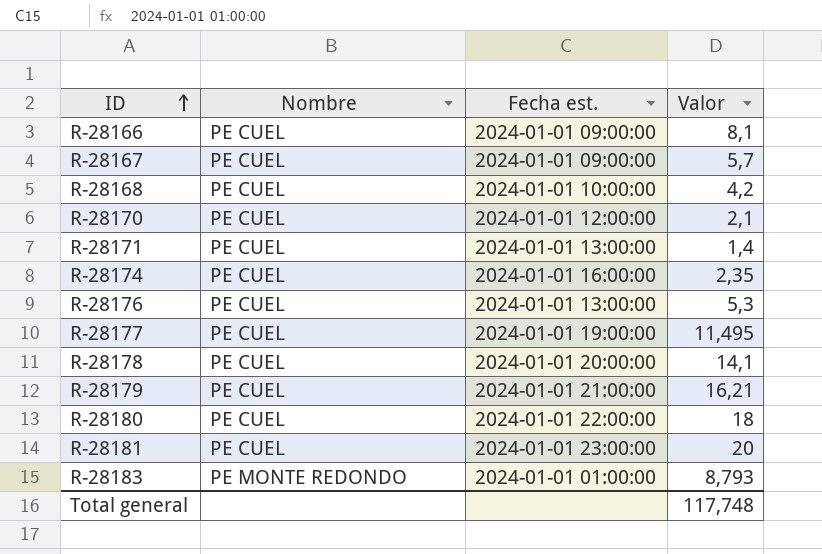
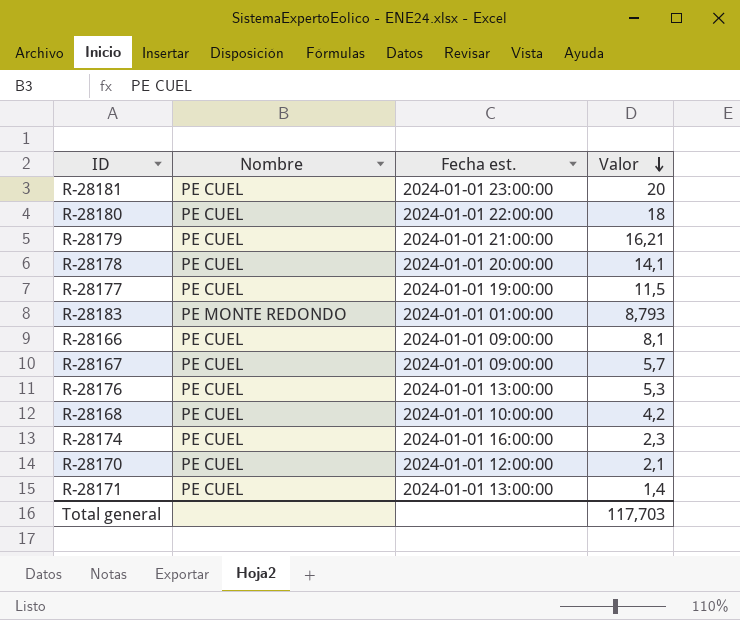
row order: ID ascending -> Valor descending
R-28177 | Valor: 11,495 -> 11,5
R-28174 | Valor: 2,35 -> 2,3
Total general | Valor: 117,748 -> 117,703

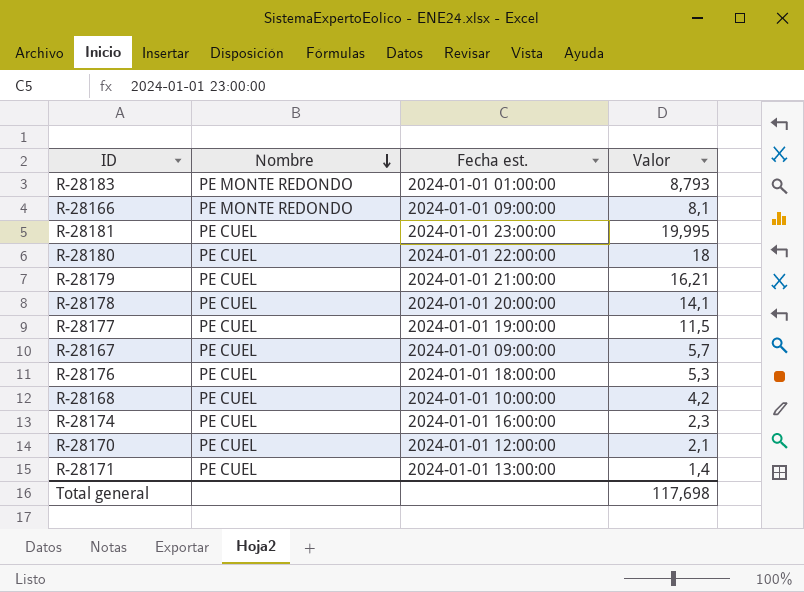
row order: Valor descending -> Nombre descending
R-28166 | Nombre: PE CUEL -> PE MONTE REDONDO
R-28181 | Valor: 20 -> 19,995
R-28176 | Fecha est.: 2024-01-01 13:00:00 -> 2024-01-01 18:00:00
Total general | Valor: 117,703 -> 117,698

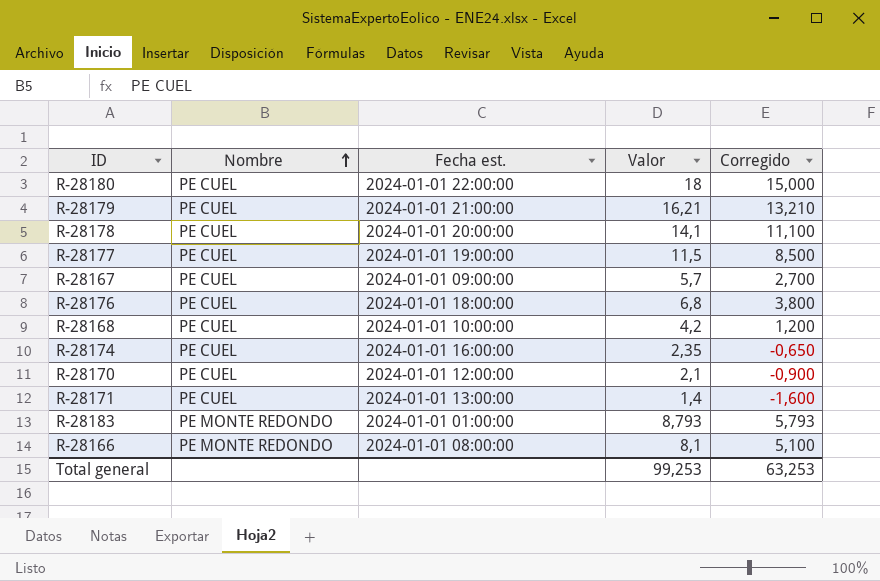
row order: Nombre descending -> Nombre ascending
column Corregido | formula: none -> [Valor] - 3
row R-28181: PE CUEL | 2024-01-01 23:00:00 | 19,995 -> none
R-28176 | Valor: 5,3 -> 6,8
R-28174 | Valor: 2,3 -> 2,35
R-28166 | Fecha est.: 2024-01-01 09:00:00 -> 2024-01-01 08:00:00
Total general | Valor: 117,698 -> 99,253

